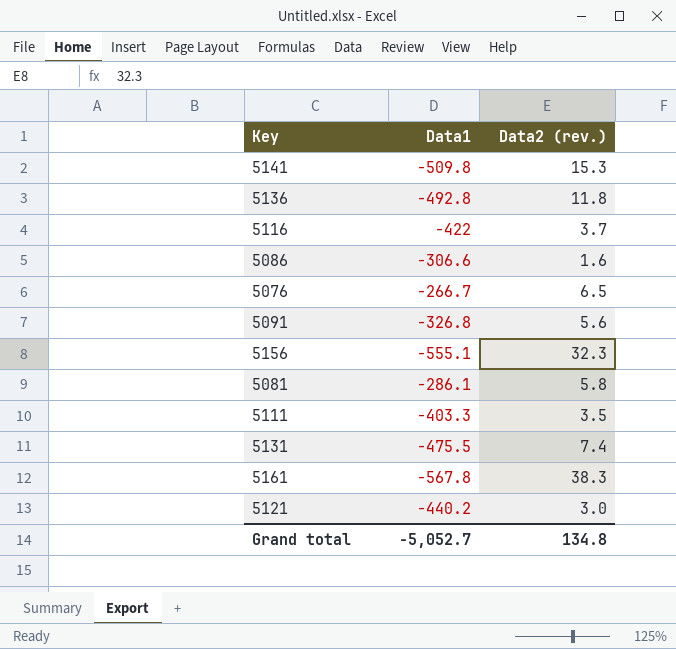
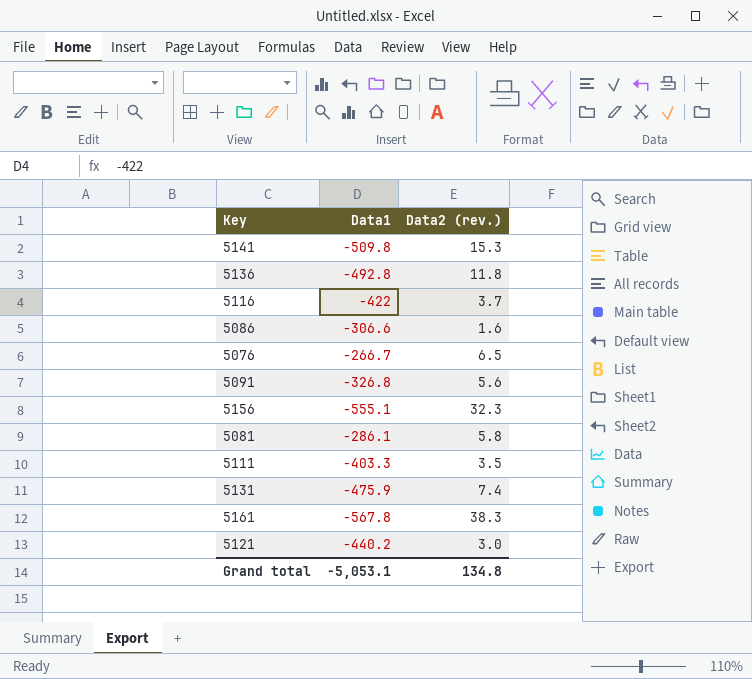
5131 | Data1: -475.5 -> -475.9
Grand total | Data1: -5,052.7 -> -5,053.1

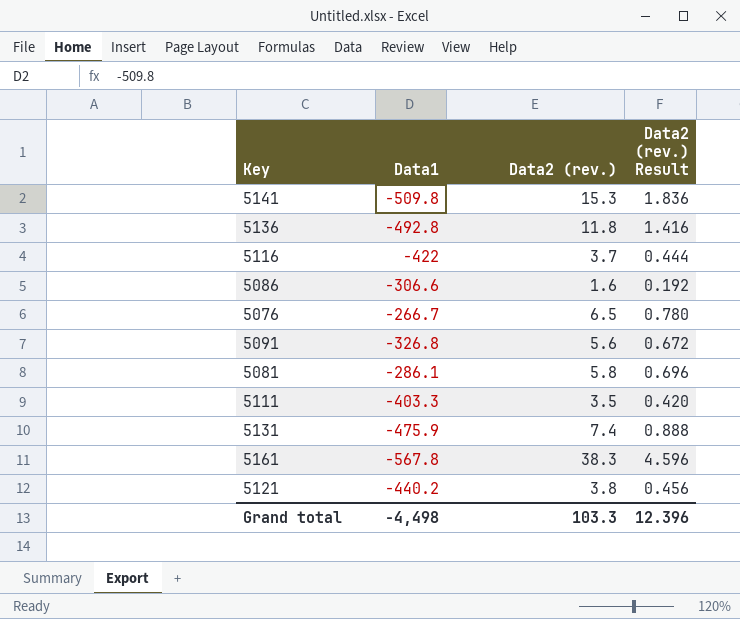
column Data2 (rev.) Result | formula: none -> [Data2 (rev.)] * 0.12
row 5156: -555.1 | 32.3 -> none
5121 | Data2 (rev.): 3.0 -> 3.8
Grand total | Data1: -5,053.1 -> -4,498
Grand total | Data2 (rev.): 134.8 -> 103.3

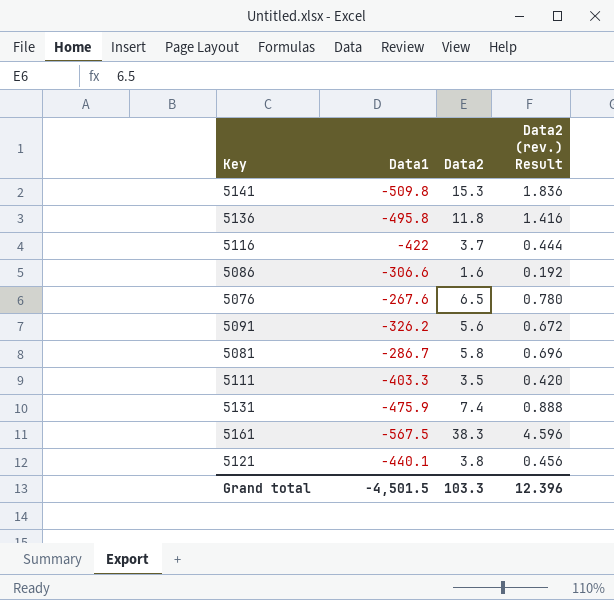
column name: Data2 (rev.) -> Data2
5136 | Data1: -492.8 -> -495.8
5076 | Data1: -266.7 -> -267.6
5091 | Data1: -326.8 -> -326.2
5081 | Data1: -286.1 -> -286.7
5161 | Data1: -567.8 -> -567.5
5121 | Data1: -440.2 -> -440.1
Grand total | Data1: -4,498 -> -4,501.5

